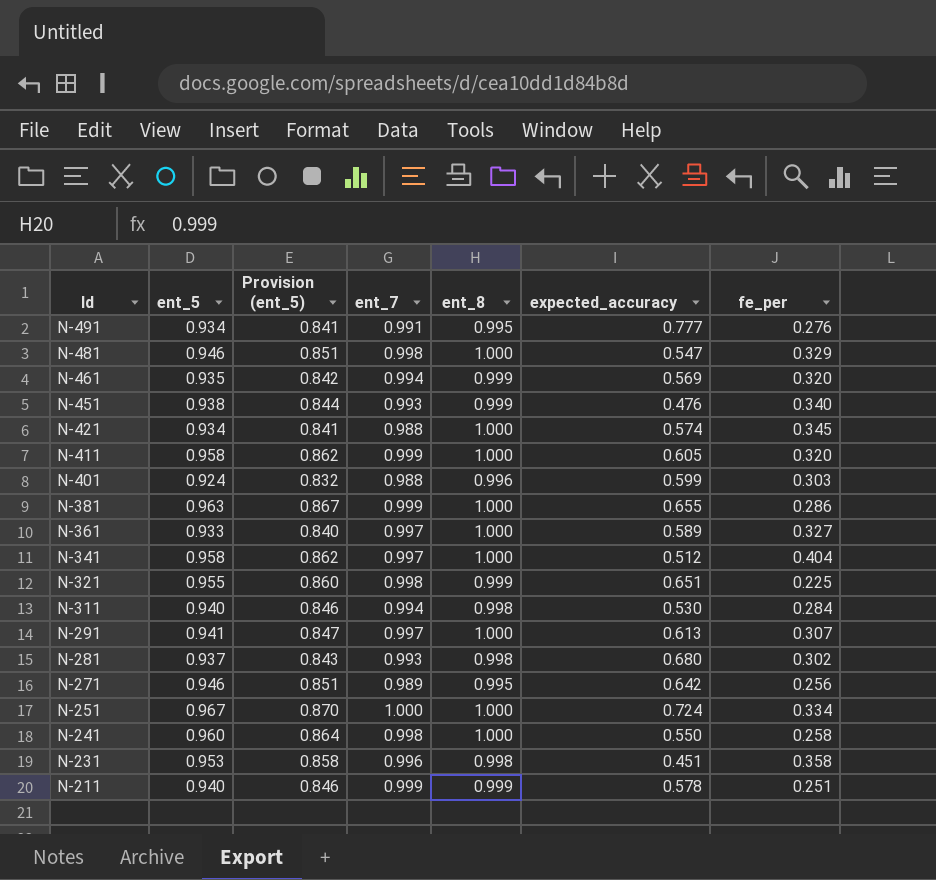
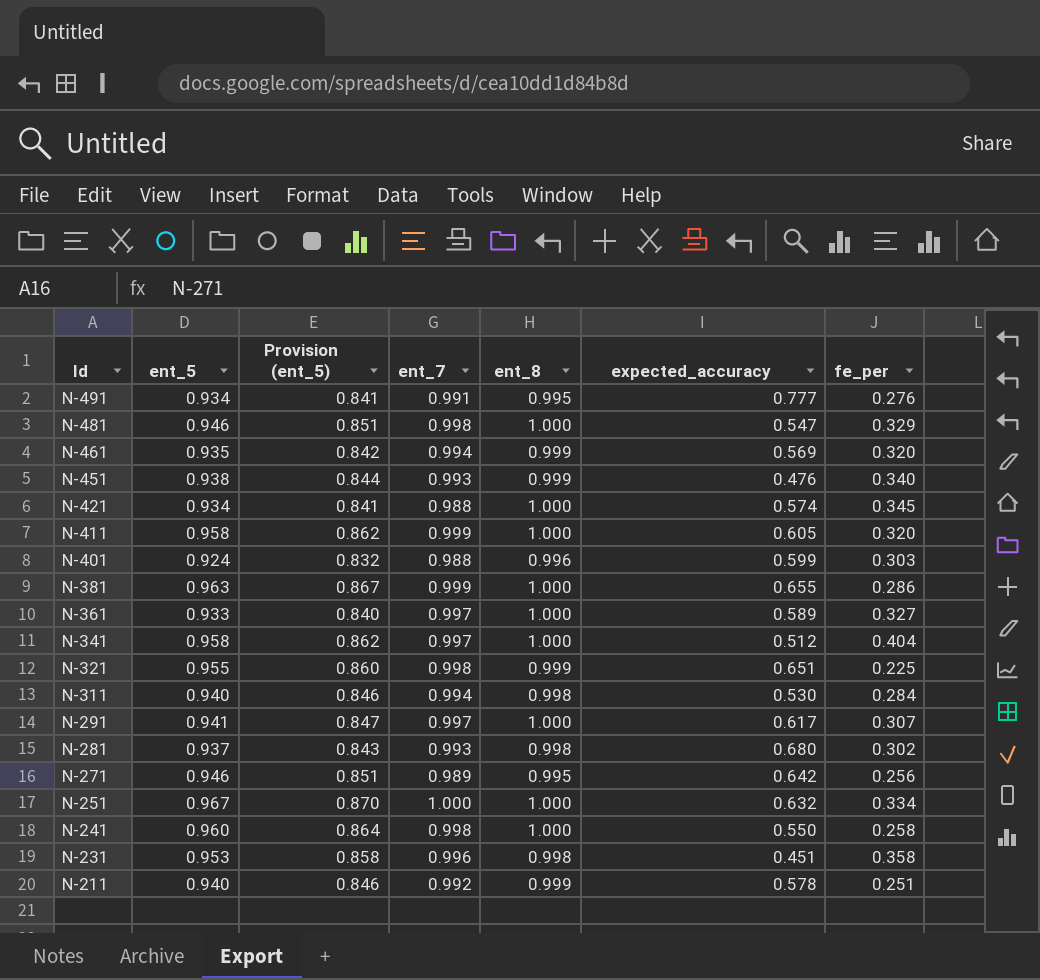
N-291 | expected_accuracy: 0.613 -> 0.617
N-251 | expected_accuracy: 0.724 -> 0.632
N-211 | ent_7: 0.999 -> 0.992

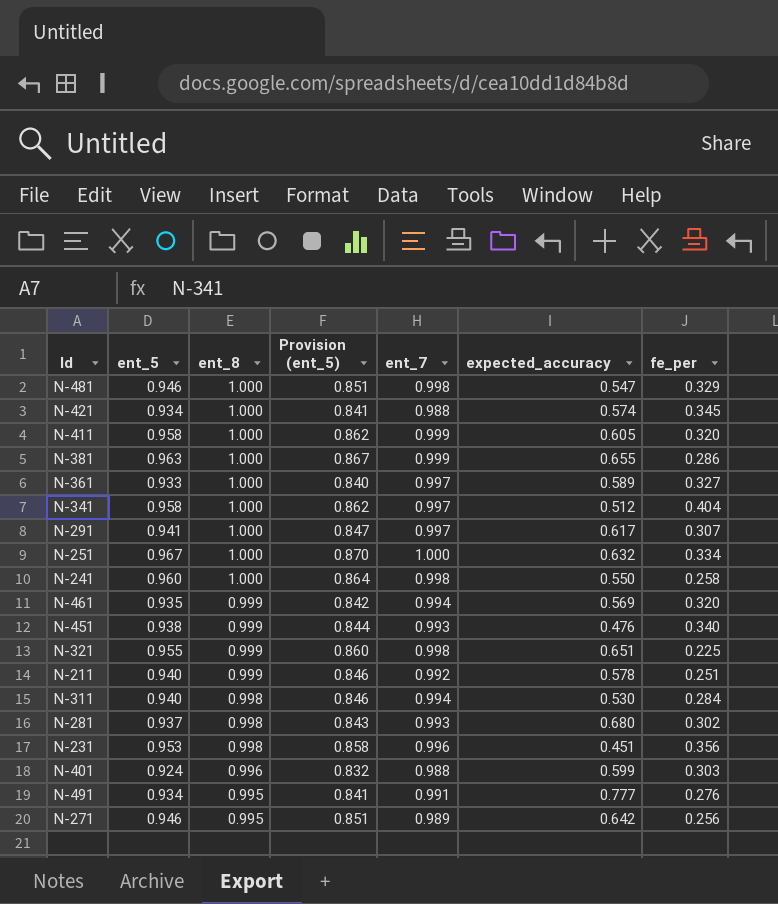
row order: Id descending -> ent_8 descending
column ent_8 | position: 5 -> 3
N-231 | fe_per: 0.358 -> 0.356

